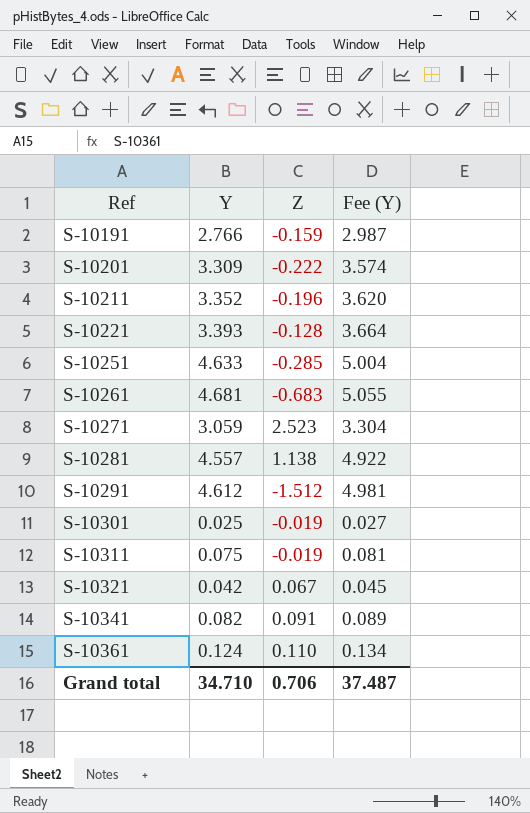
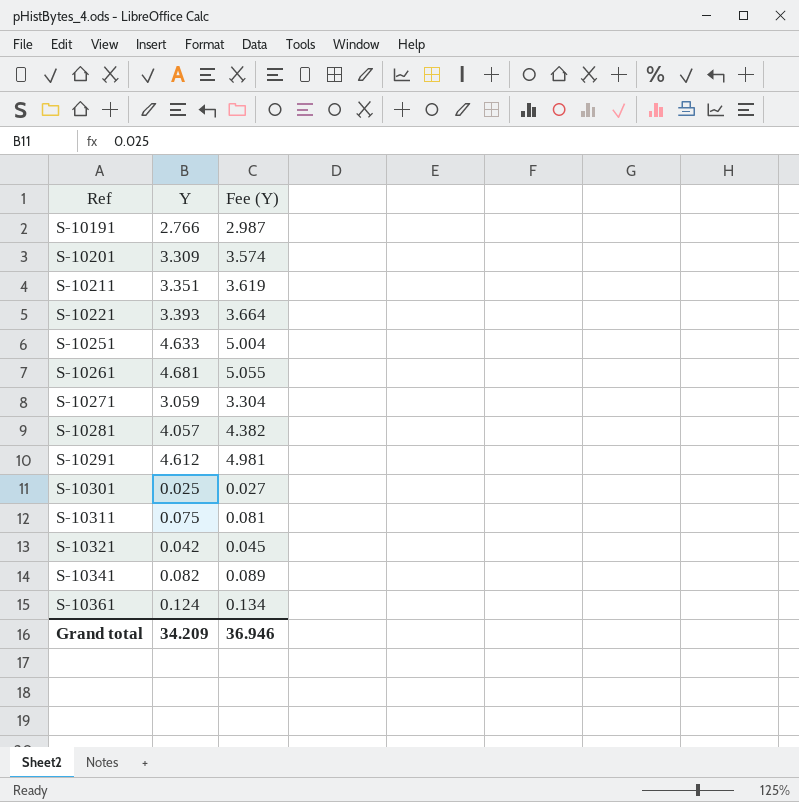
column Z | position: 3 -> none
S-10211 | Y: 3.352 -> 3.351
S-10211 | Fee (Y): 3.620 -> 3.619
S-10281 | Y: 4.557 -> 4.057
S-10281 | Fee (Y): 4.922 -> 4.382
Grand total | Y: 34.710 -> 34.209
Grand total | Fee (Y): 37.487 -> 36.946

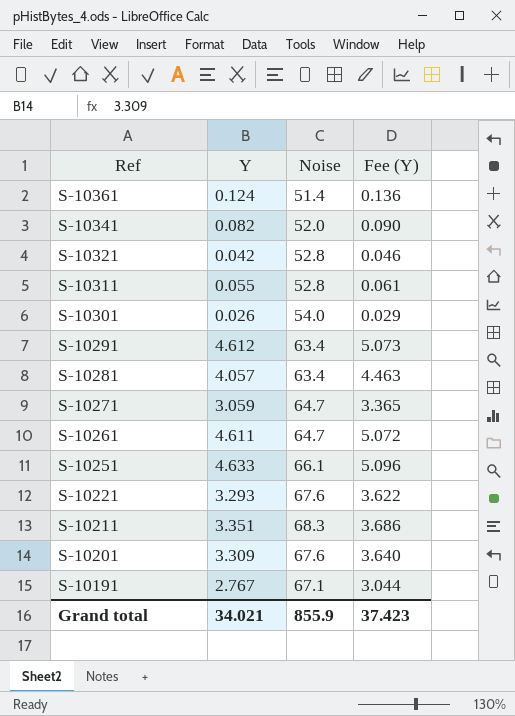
row order: Ref ascending -> Ref descending
column Noise | position: none -> 3
column Fee (Y) | formula: [Y] * 1.08 -> [Y] * 1.1
S-10311 | Y: 0.075 -> 0.055
S-10301 | Y: 0.025 -> 0.026
S-10261 | Y: 4.681 -> 4.611
S-10221 | Y: 3.393 -> 3.293
S-10191 | Y: 2.766 -> 2.767
Grand total | Y: 34.209 -> 34.021
Grand total | Fee (Y): 36.946 -> 37.423

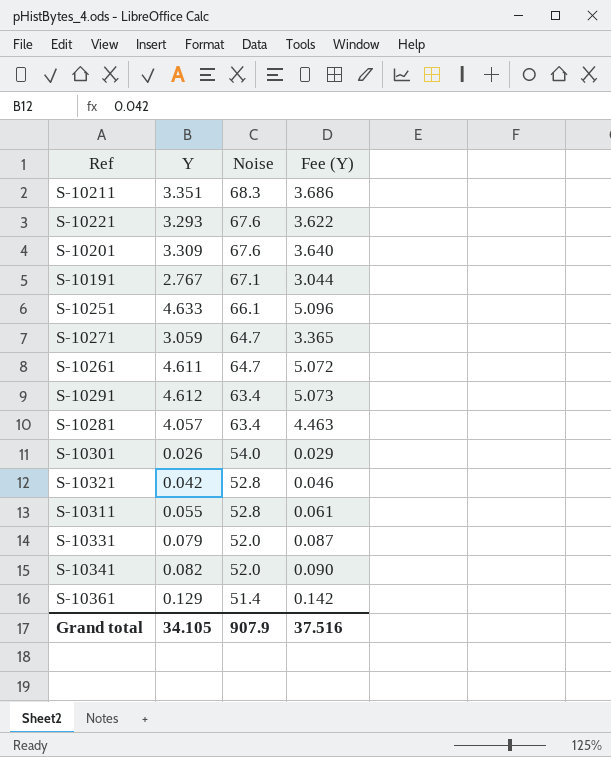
row order: Ref descending -> Noise descending
row S-10331: none -> 0.079 | 52.0 | 0.087
S-10361 | Y: 0.124 -> 0.129
S-10361 | Fee (Y): 0.136 -> 0.142
Grand total | Y: 34.021 -> 34.105
Grand total | Noise: 855.9 -> 907.9
Grand total | Fee (Y): 37.423 -> 37.516

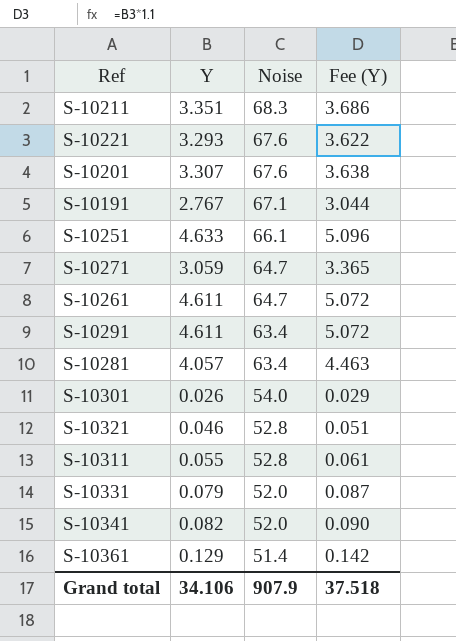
S-10201 | Y: 3.309 -> 3.307
S-10201 | Fee (Y): 3.640 -> 3.638
S-10291 | Y: 4.612 -> 4.611
S-10291 | Fee (Y): 5.073 -> 5.072
S-10321 | Y: 0.042 -> 0.046
S-10321 | Fee (Y): 0.046 -> 0.051
Grand total | Y: 34.105 -> 34.106
Grand total | Fee (Y): 37.516 -> 37.518

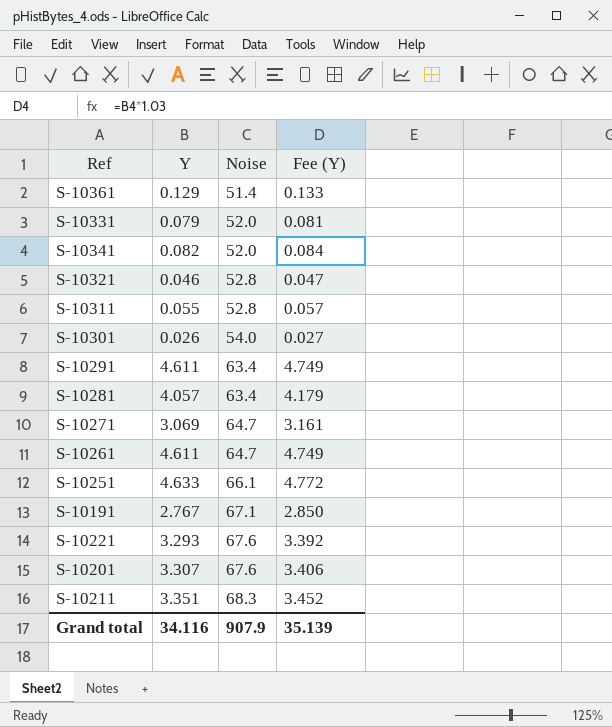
row order: Noise descending -> Noise ascending
column Fee (Y) | formula: [Y] * 1.1 -> [Y] * 1.03
S-10271 | Y: 3.059 -> 3.069
Grand total | Y: 34.106 -> 34.116
Grand total | Fee (Y): 37.518 -> 35.139

